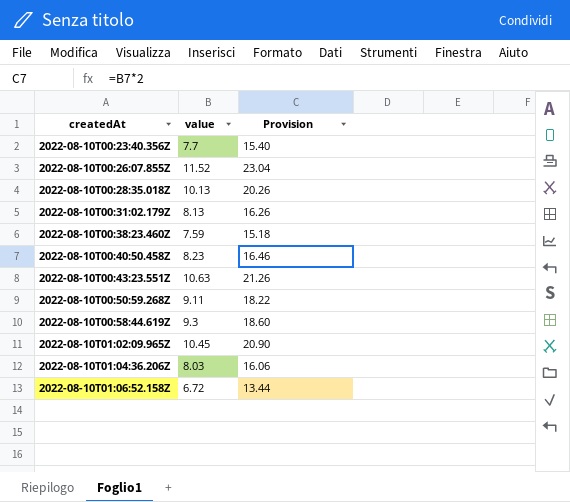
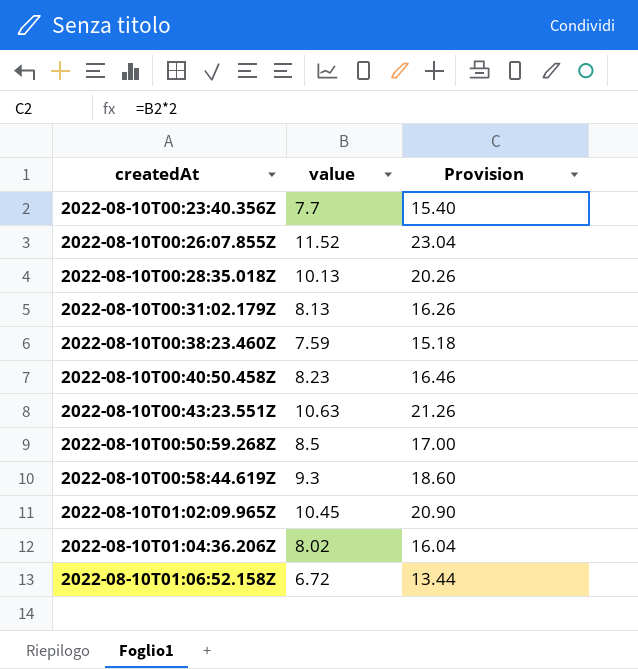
2022-08-10T00:50:59.268Z | value: 9.11 -> 8.5
2022-08-10T00:50:59.268Z | Provision: 18.22 -> 17.00
2022-08-10T01:04:36.206Z | value: 8.03 -> 8.02
2022-08-10T01:04:36.206Z | Provision: 16.06 -> 16.04

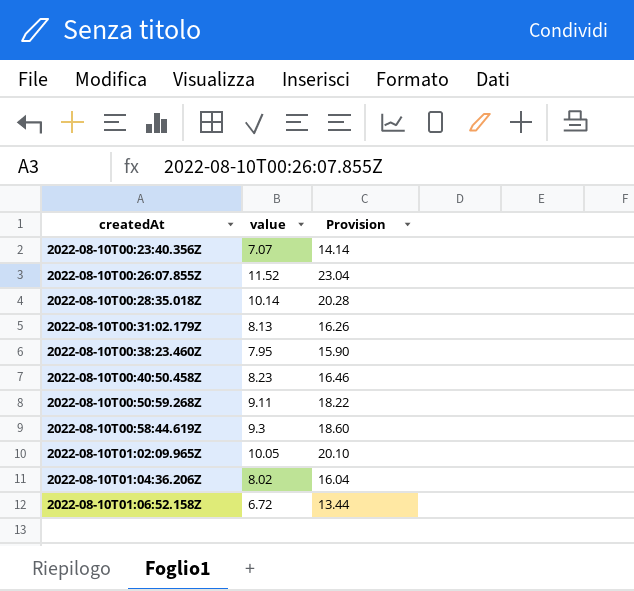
row 2022-08-10T00:43:23.551Z: 10.63 | 21.26 -> none
2022-08-10T00:23:40.356Z | value: 7.7 -> 7.07
2022-08-10T00:23:40.356Z | Provision: 15.40 -> 14.14
2022-08-10T00:28:35.018Z | value: 10.13 -> 10.14
2022-08-10T00:28:35.018Z | Provision: 20.26 -> 20.28
2022-08-10T00:38:23.460Z | value: 7.59 -> 7.95
2022-08-10T00:38:23.460Z | Provision: 15.18 -> 15.90
2022-08-10T00:50:59.268Z | value: 8.5 -> 9.11
2022-08-10T00:50:59.268Z | Provision: 17.00 -> 18.22
2022-08-10T01:02:09.965Z | value: 10.45 -> 10.05
2022-08-10T01:02:09.965Z | Provision: 20.90 -> 20.10

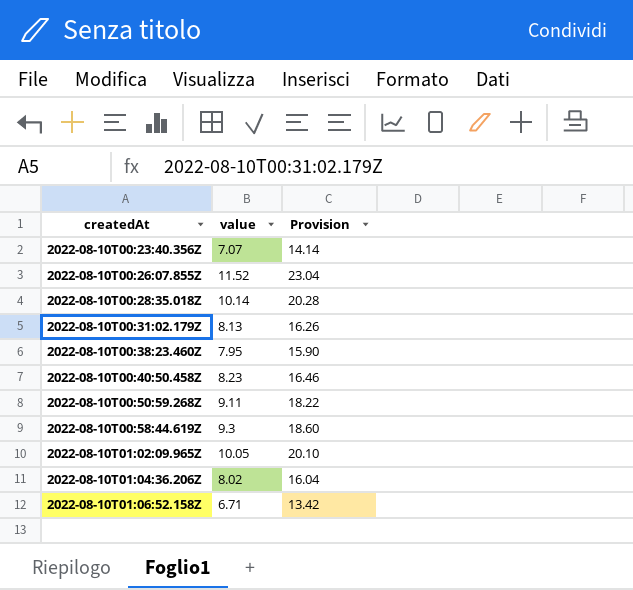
2022-08-10T01:06:52.158Z | value: 6.72 -> 6.71
2022-08-10T01:06:52.158Z | Provision: 13.44 -> 13.42

